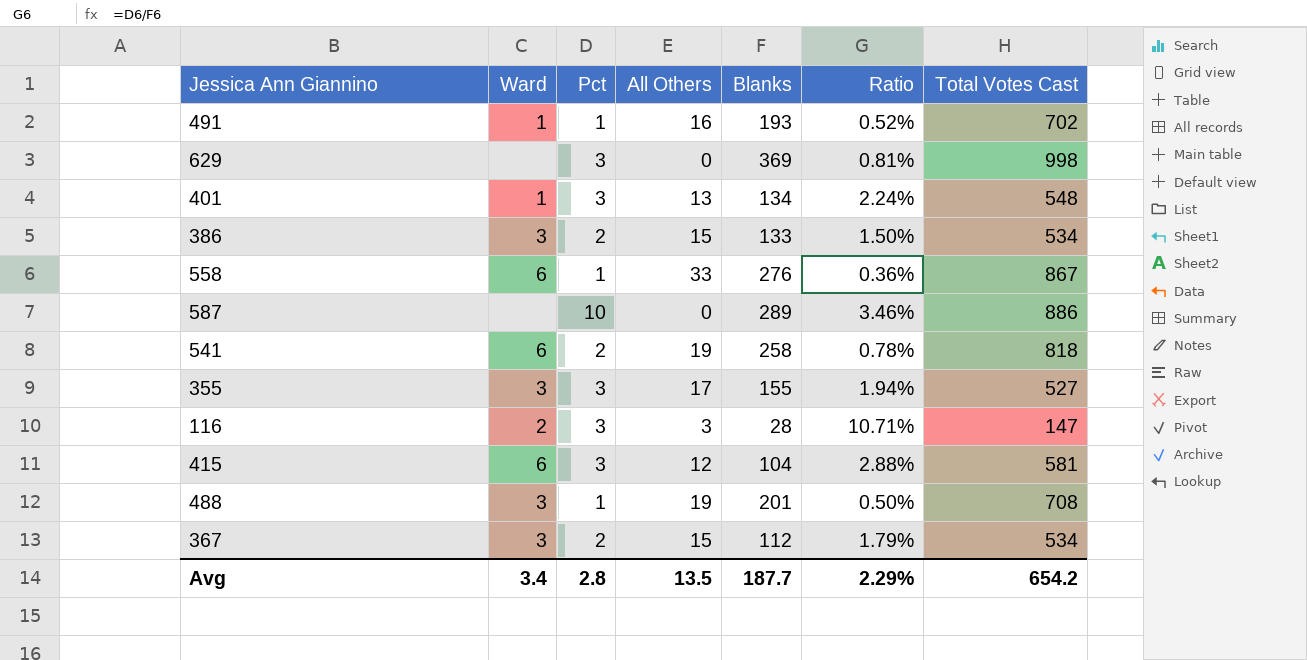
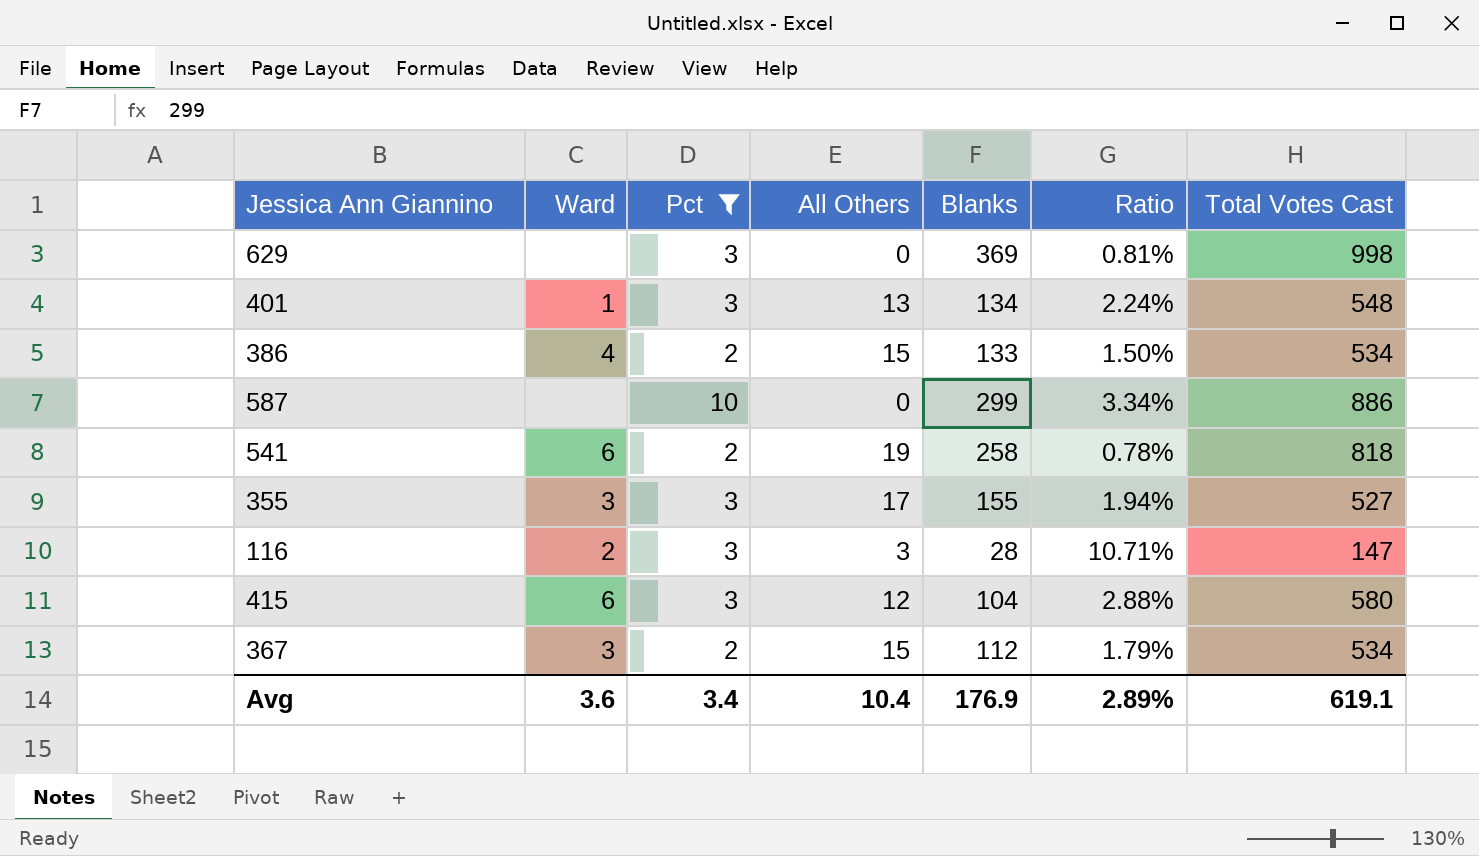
filter: none -> Pct != 1
386 | Ward: 3 -> 4
587 | Blanks: 289 -> 299
587 | Ratio: 3.46% -> 3.34%
415 | Total Votes Cast: 581 -> 580
Avg | Ward: 3.4 -> 3.6
Avg | Pct: 2.8 -> 3.4
Avg | All Others: 13.5 -> 10.4
Avg | Blanks: 187.7 -> 176.9
Avg | Ratio: 2.29% -> 2.89%
Avg | Total Votes Cast: 654.2 -> 619.1

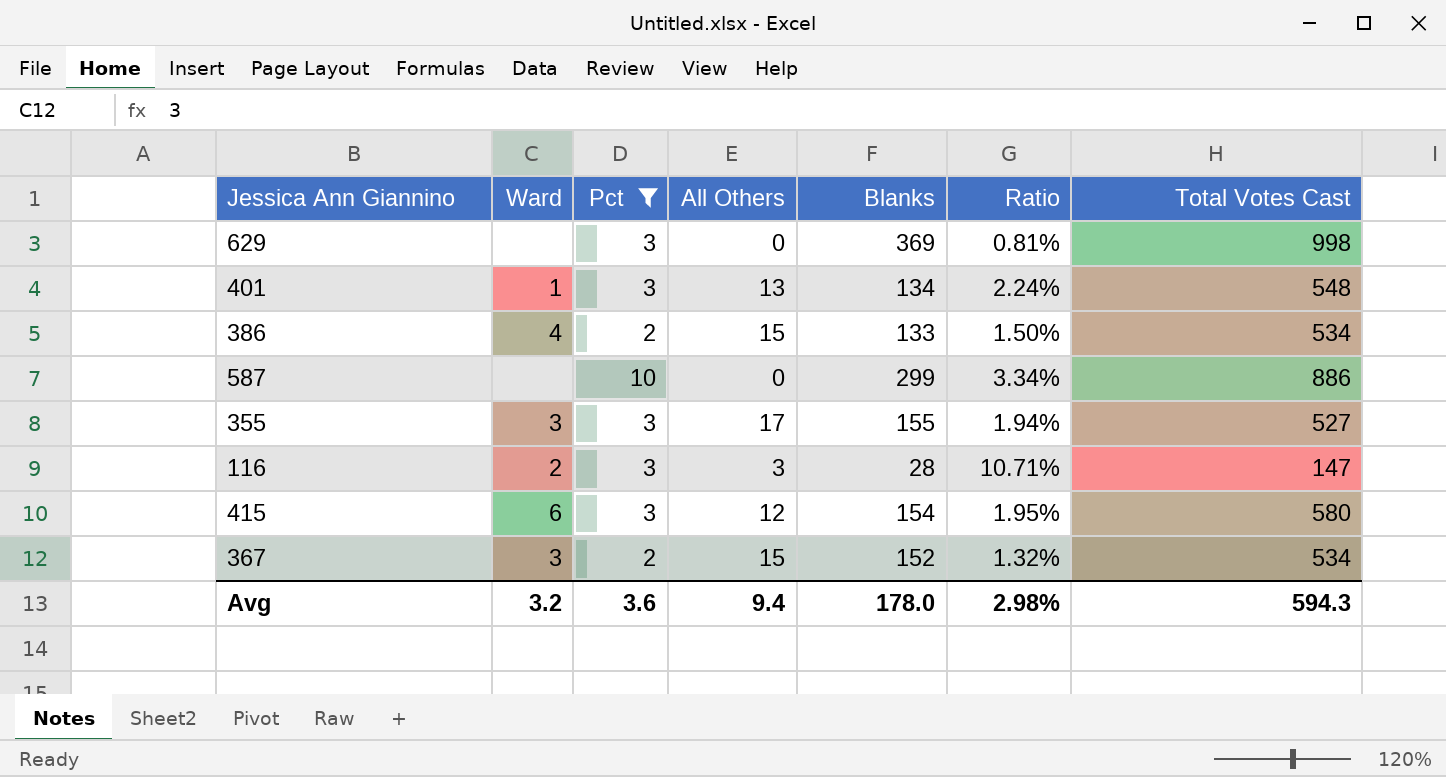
row 541: 6 | 2 | 19 | 258 | 0.78% | 818 -> none
415 | Blanks: 104 -> 154
415 | Ratio: 2.88% -> 1.95%
367 | Blanks: 112 -> 152
367 | Ratio: 1.79% -> 1.32%
Avg | Ward: 3.6 -> 3.2
Avg | Pct: 3.4 -> 3.6
Avg | All Others: 10.4 -> 9.4
Avg | Blanks: 176.9 -> 178.0
Avg | Ratio: 2.89% -> 2.98%
Avg | Total Votes Cast: 619.1 -> 594.3

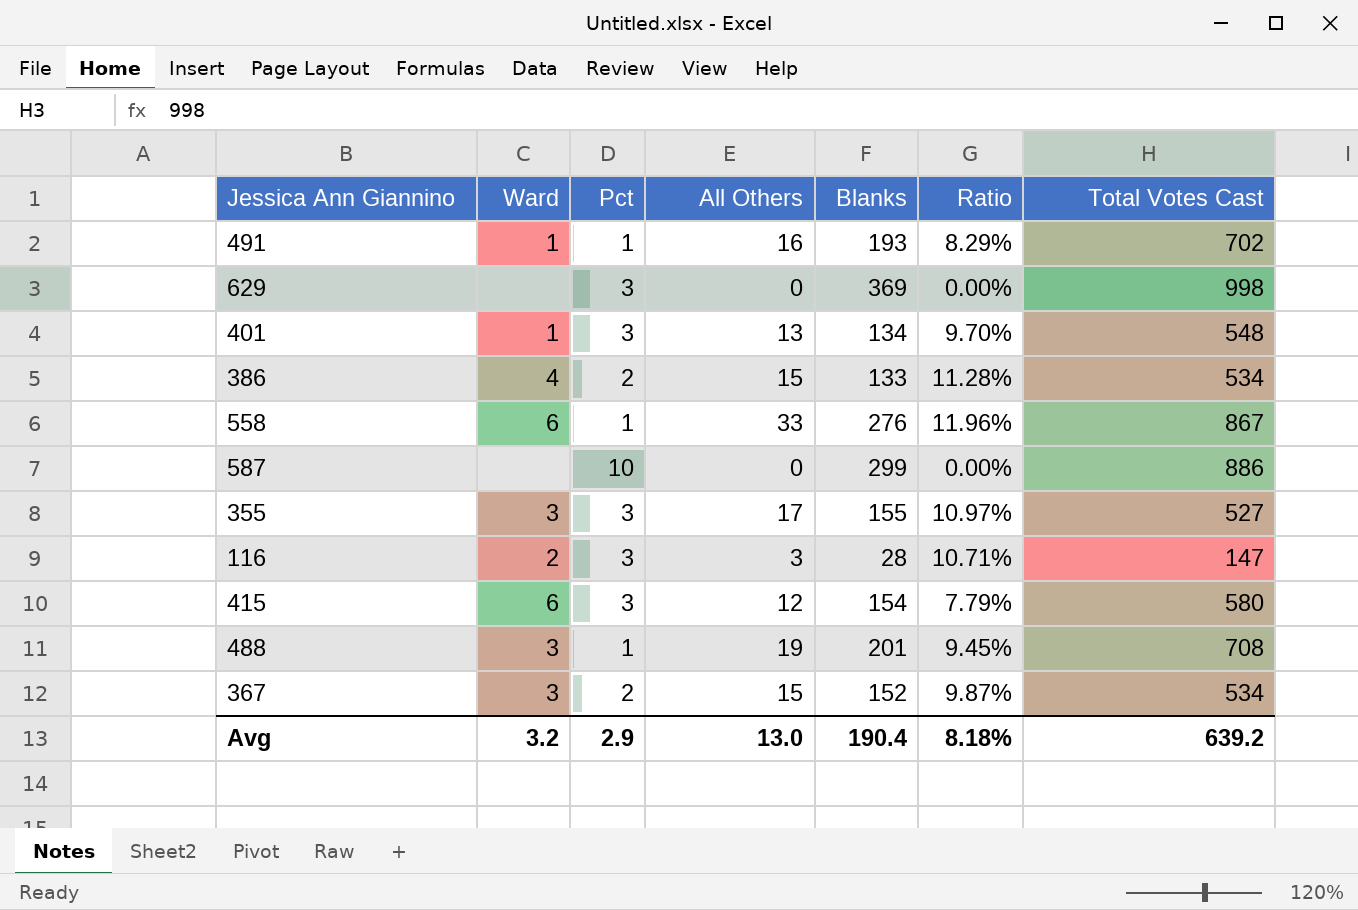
filter: Pct != 1 -> none
column Ratio | formula: [Pct] / [Blanks] -> [All Others] / [Blanks]
Avg | Pct: 3.6 -> 2.9
Avg | All Others: 9.4 -> 13.0
Avg | Blanks: 178.0 -> 190.4
Avg | Ratio: 2.98% -> 8.18%
Avg | Total Votes Cast: 594.3 -> 639.2

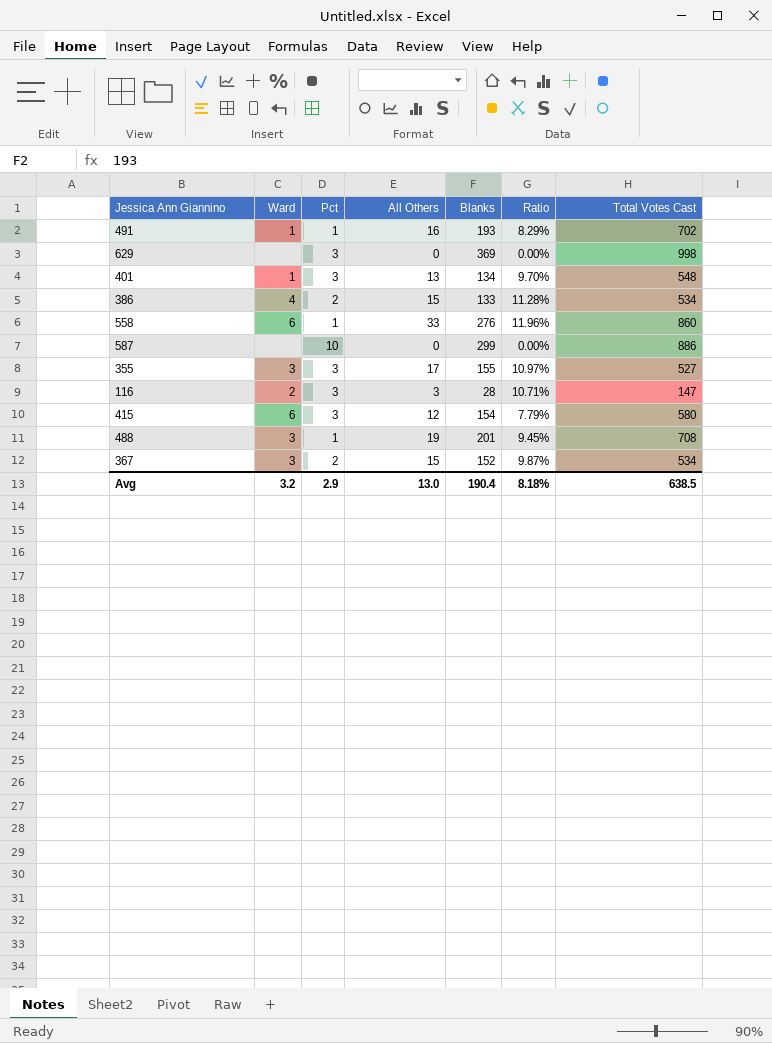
558 | Total Votes Cast: 867 -> 860
Avg | Total Votes Cast: 639.2 -> 638.5

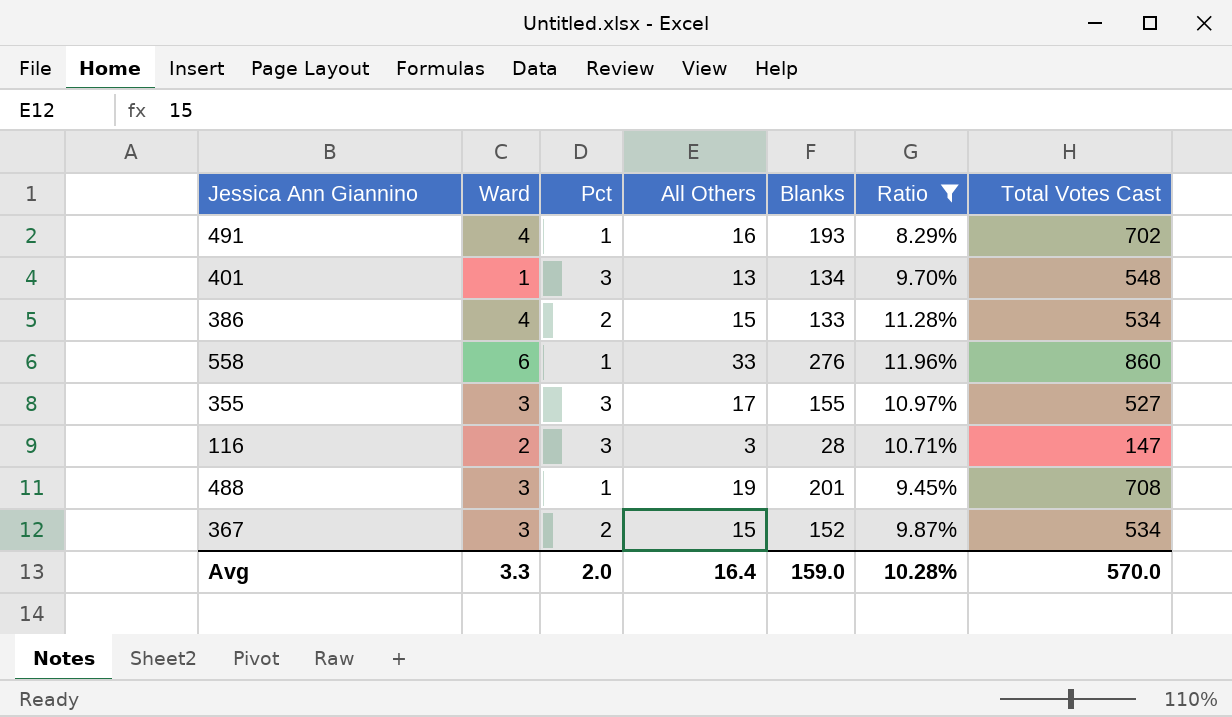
filter: none -> Ratio >= 8.29%
491 | Ward: 1 -> 4
Avg | Ward: 3.2 -> 3.3
Avg | Pct: 2.9 -> 2.0
Avg | All Others: 13.0 -> 16.4
Avg | Blanks: 190.4 -> 159.0
Avg | Ratio: 8.18% -> 10.28%
Avg | Total Votes Cast: 638.5 -> 570.0

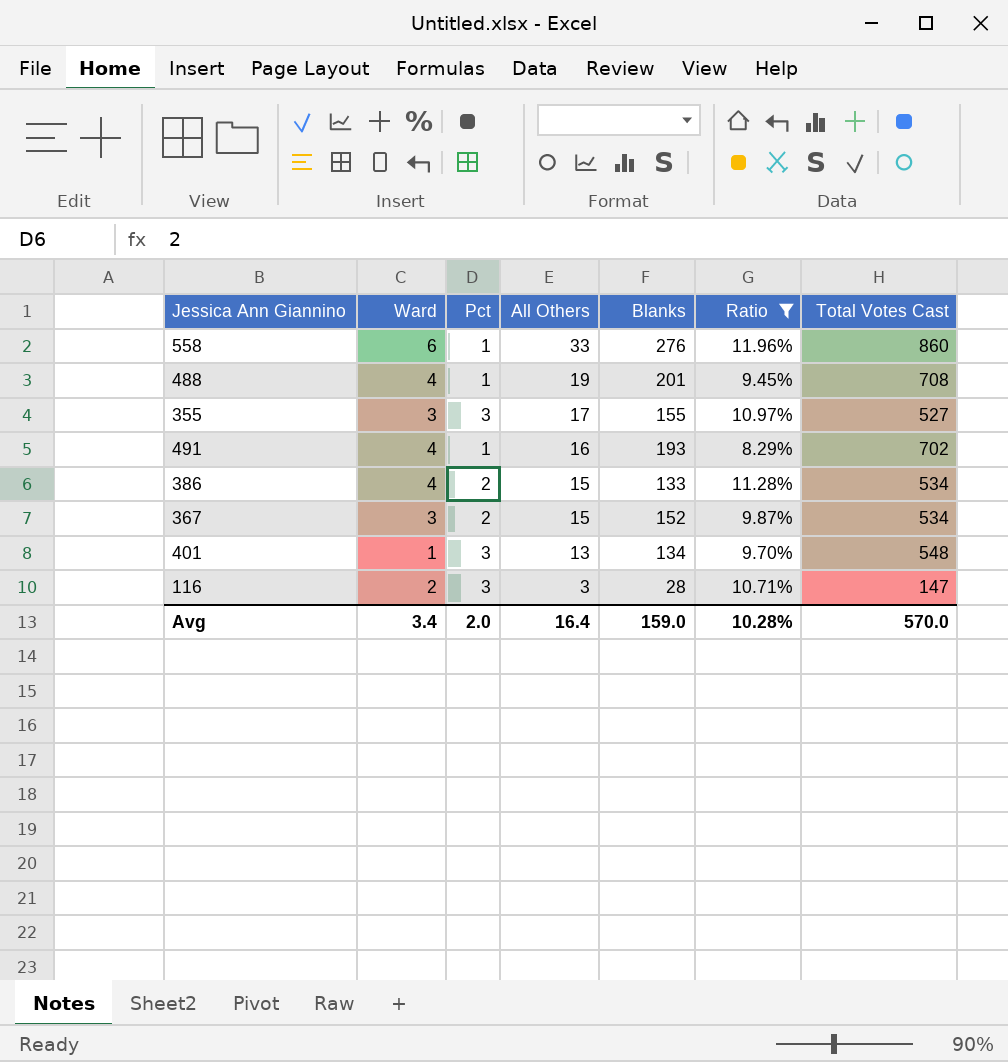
row order: none -> All Others descending
488 | Ward: 3 -> 4
Avg | Ward: 3.3 -> 3.4

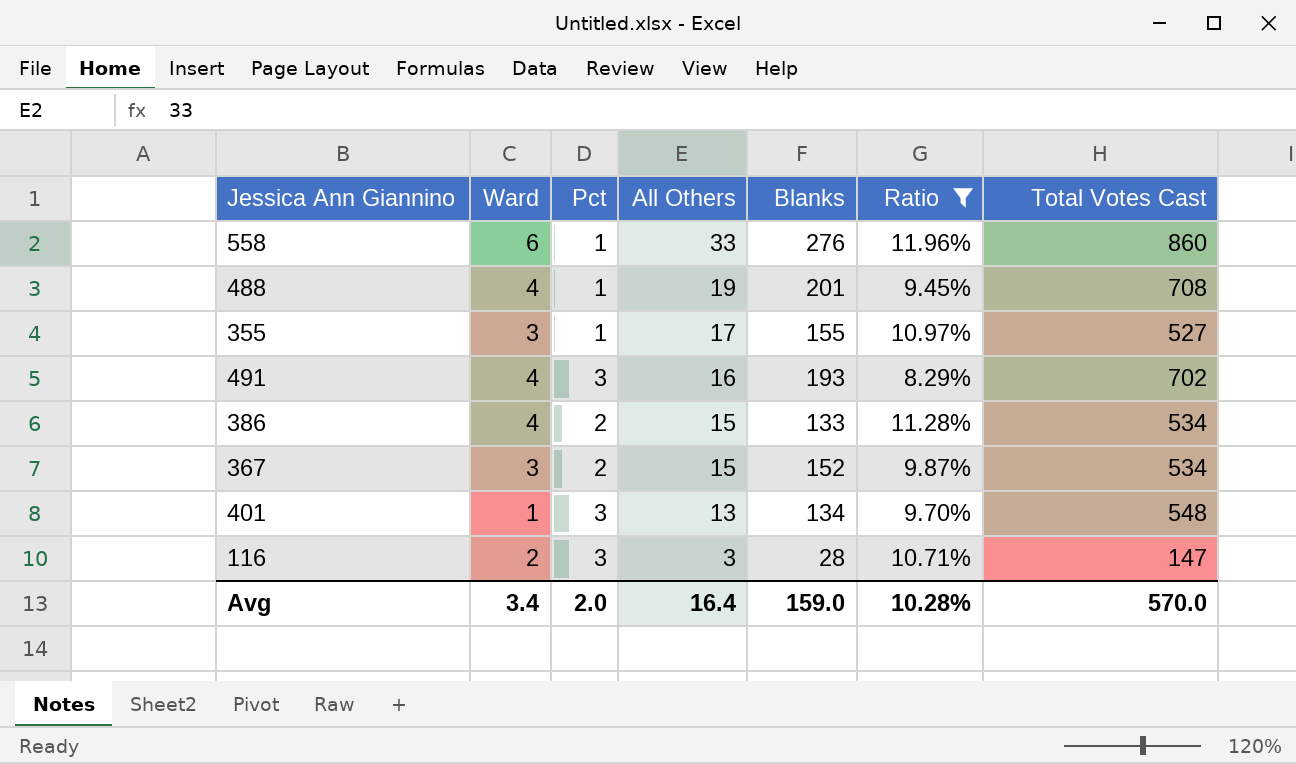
355 | Pct: 3 -> 1
491 | Pct: 1 -> 3

